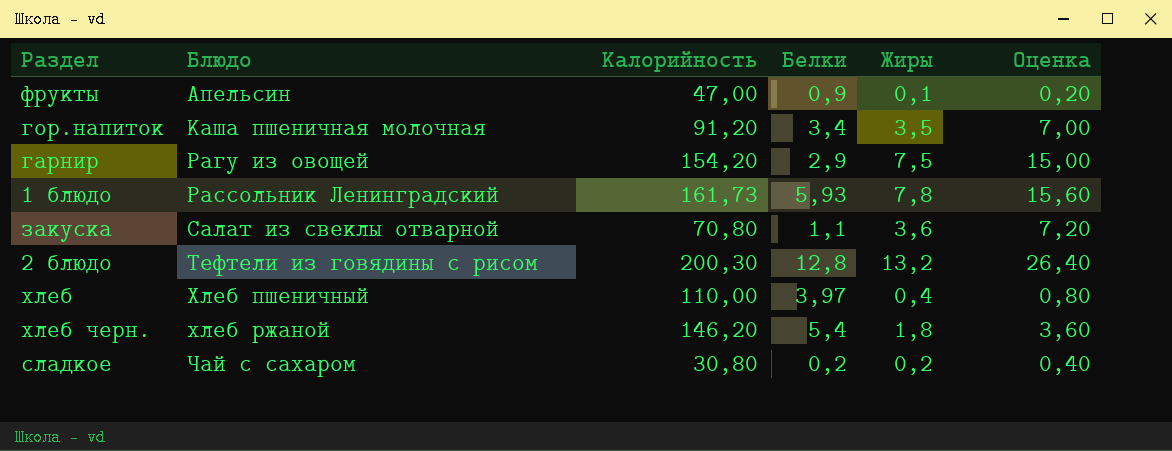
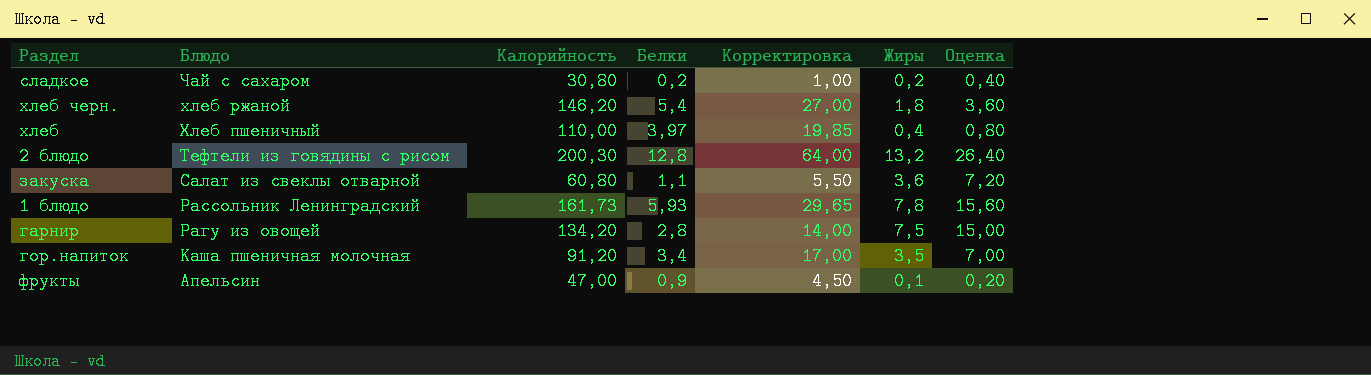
row order: Блюдо ascending -> Блюдо descending
column Корректировка | formula: none -> [Белки] * 5
закуска | Калорийность: 70,80 -> 60,80
гарнир | Калорийность: 154,20 -> 134,20
гарнир | Белки: 2,9 -> 2,8

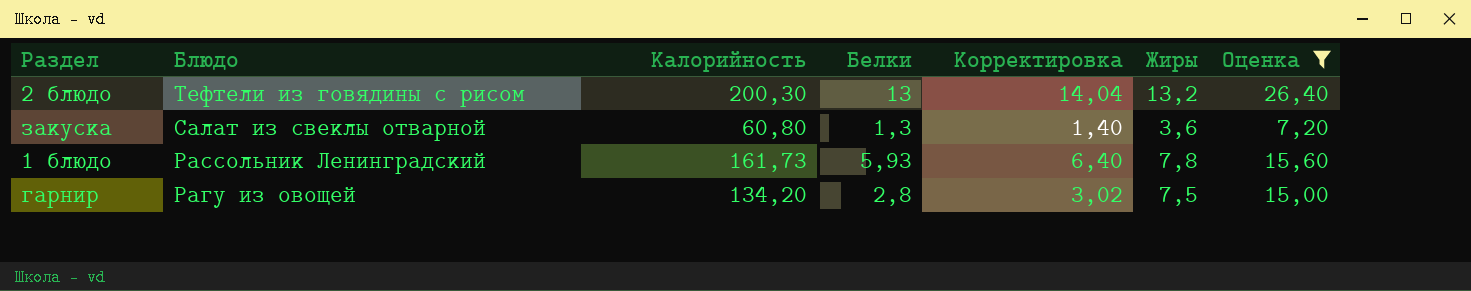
filter: none -> Оценка >= 7,20
column Корректировка | formula: [Белки] * 5 -> [Белки] * 1,08
2 блюдо | Белки: 12,8 -> 13
закуска | Белки: 1,1 -> 1,3

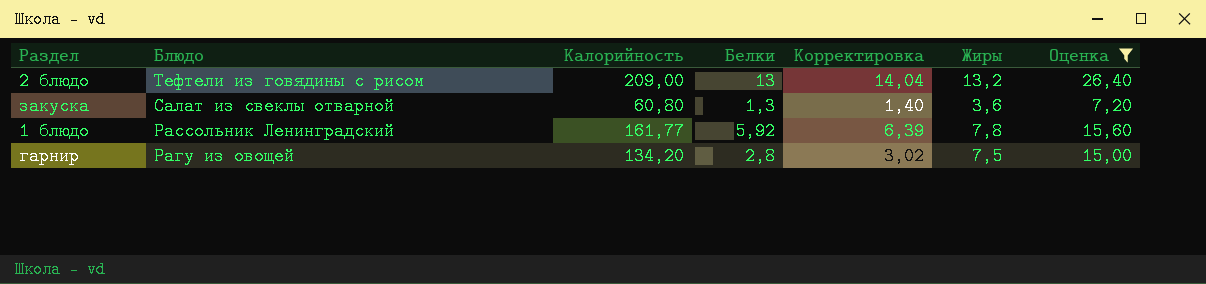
2 блюдо | Калорийность: 200,30 -> 209,00
1 блюдо | Калорийность: 161,73 -> 161,77
1 блюдо | Белки: 5,93 -> 5,92
1 блюдо | Корректировка: 6,40 -> 6,39

